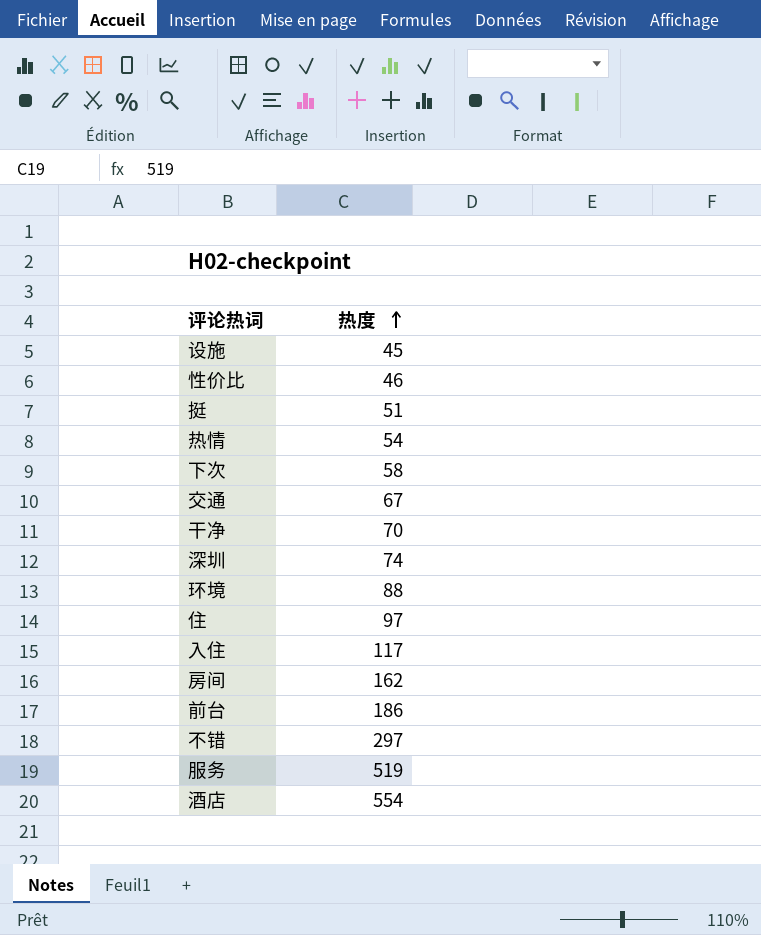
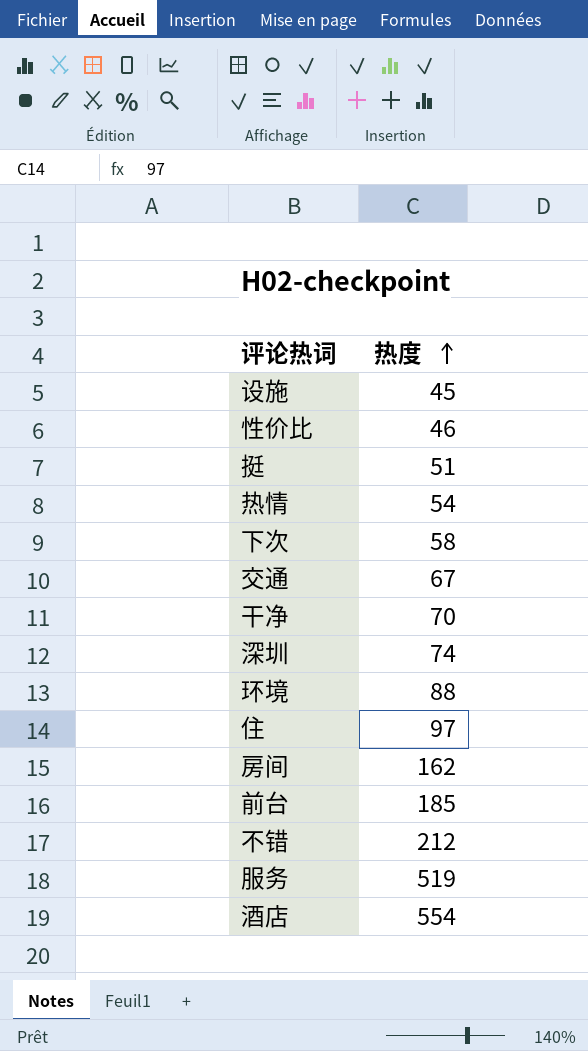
row 入住: 117 -> none
前台 | 热度: 186 -> 185
不错 | 热度: 297 -> 212

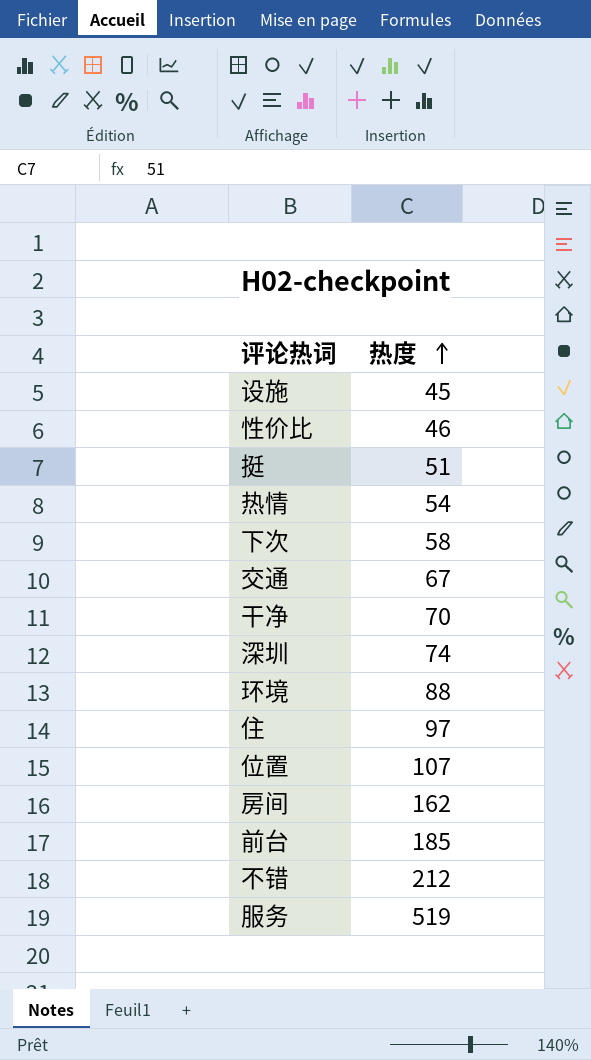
row 酒店: 554 -> none
row 位置: none -> 107

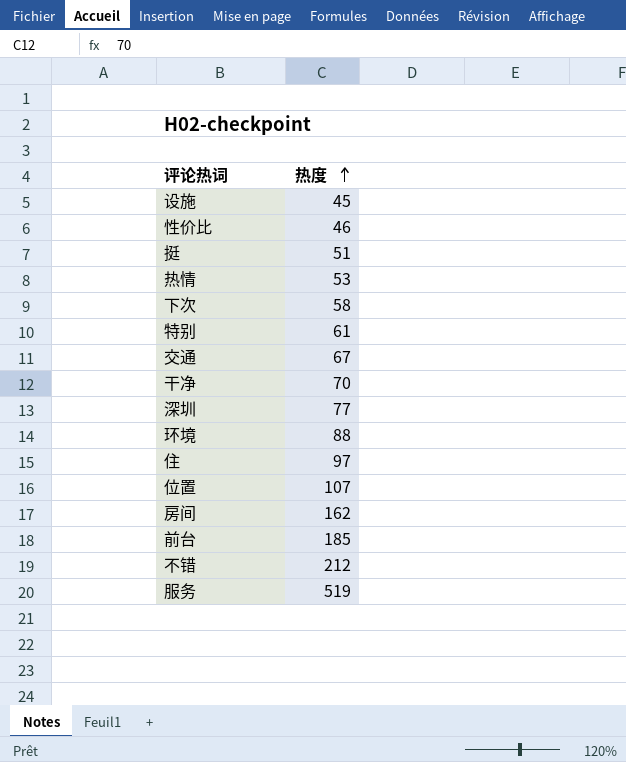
热情 | 热度: 54 -> 53
row 特别: none -> 61
深圳 | 热度: 74 -> 77

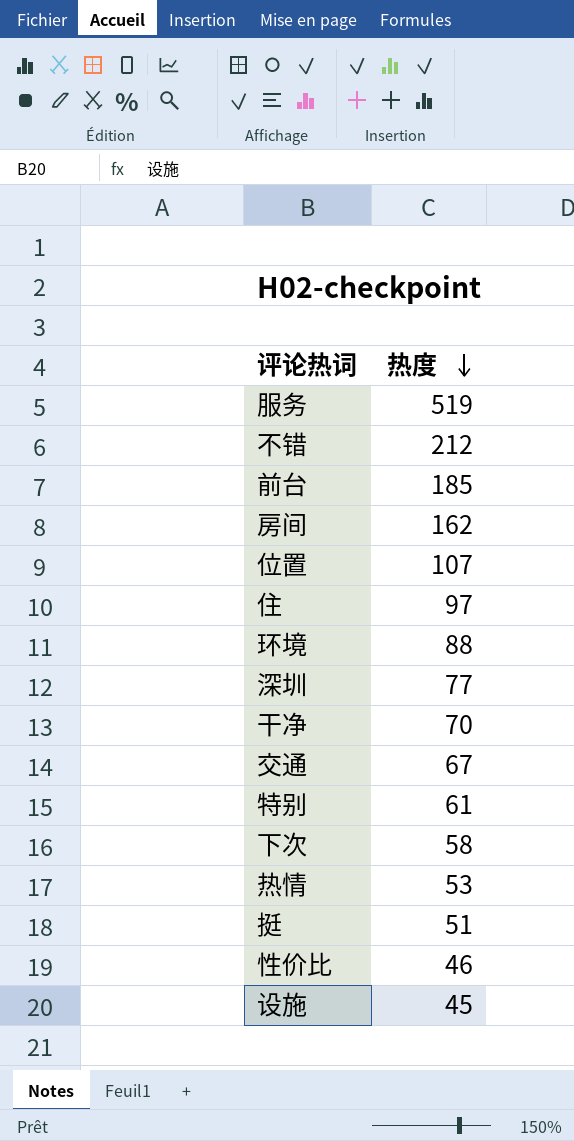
row order: 热度 ascending -> 热度 descending

